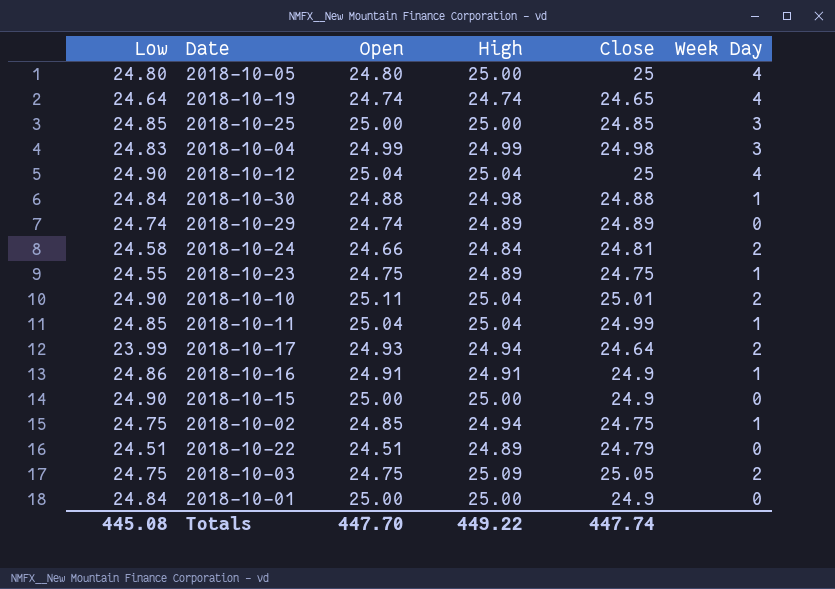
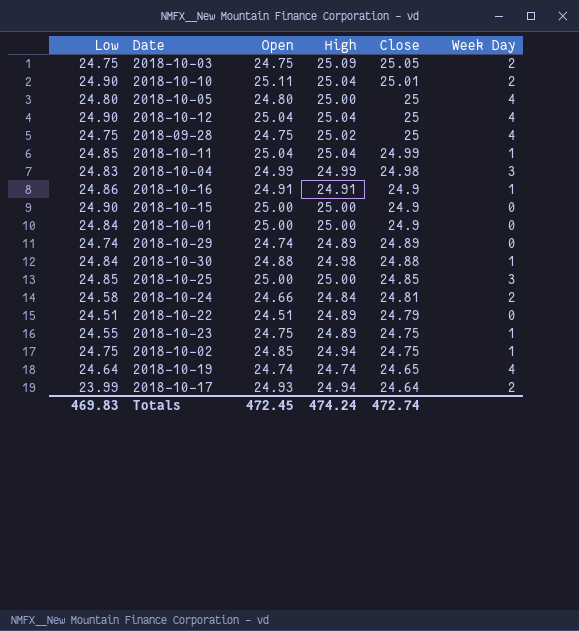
row order: none -> Close descending
row 2018-09-28: none -> 24.75 | 24.75 | 25.02 | 25 | 4
Totals | Low: 445.08 -> 469.83
Totals | Open: 447.70 -> 472.45
Totals | High: 449.22 -> 474.24
Totals | Close: 447.74 -> 472.74

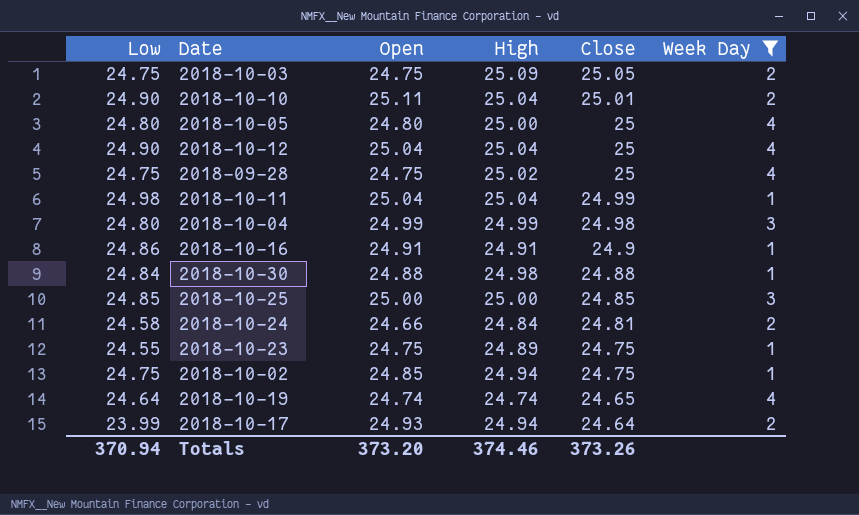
filter: none -> Week Day != 0
2018-10-11 | Low: 24.85 -> 24.98
2018-10-04 | Low: 24.83 -> 24.80
Totals | Low: 469.83 -> 370.94
Totals | Open: 472.45 -> 373.20
Totals | High: 474.24 -> 374.46
Totals | Close: 472.74 -> 373.26

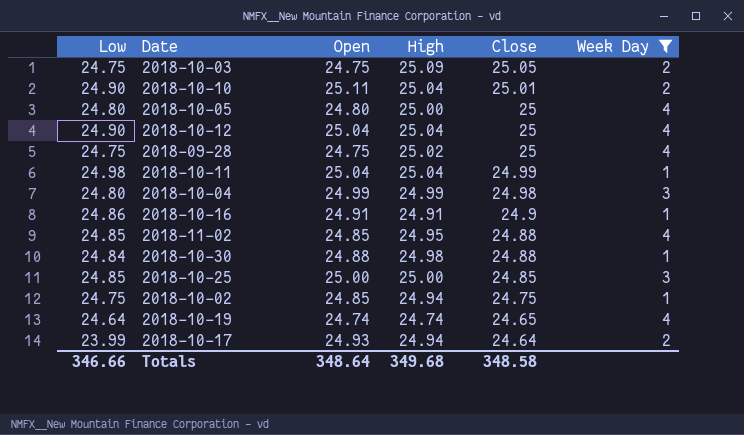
row 2018-10-24: 24.58 | 24.66 | 24.84 | 24.81 | 2 -> none
row 2018-10-23: 24.55 | 24.75 | 24.89 | 24.75 | 1 -> none
row 2018-11-02: none -> 24.85 | 24.85 | 24.95 | 24.88 | 4
Totals | Low: 370.94 -> 346.66
Totals | Open: 373.20 -> 348.64
Totals | High: 374.46 -> 349.68
Totals | Close: 373.26 -> 348.58

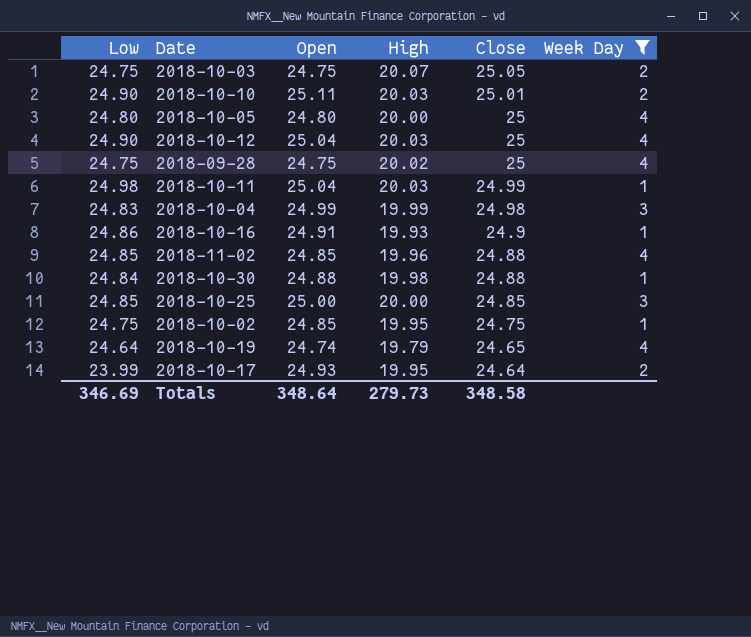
2018-10-03 | High: 25.09 -> 20.07
2018-10-10 | High: 25.04 -> 20.03
2018-10-05 | High: 25.00 -> 20.00
2018-10-12 | High: 25.04 -> 20.03
2018-09-28 | High: 25.02 -> 20.02
2018-10-11 | High: 25.04 -> 20.03
2018-10-04 | Low: 24.80 -> 24.83
2018-10-04 | High: 24.99 -> 19.99
2018-10-16 | High: 24.91 -> 19.93
2018-11-02 | High: 24.95 -> 19.96
2018-10-30 | High: 24.98 -> 19.98
2018-10-25 | High: 25.00 -> 20.00
2018-10-02 | High: 24.94 -> 19.95
2018-10-19 | High: 24.74 -> 19.79
2018-10-17 | High: 24.94 -> 19.95
Totals | Low: 346.66 -> 346.69
Totals | High: 349.68 -> 279.73

